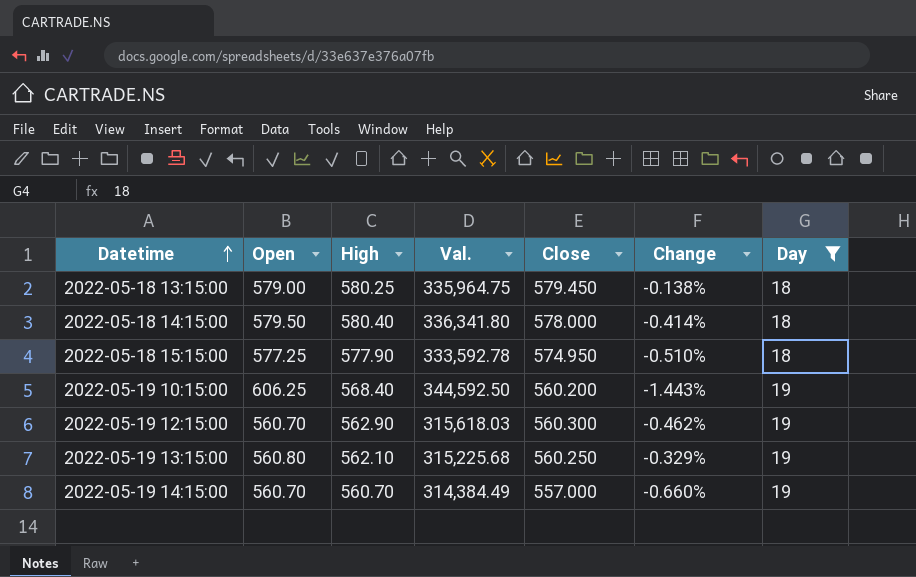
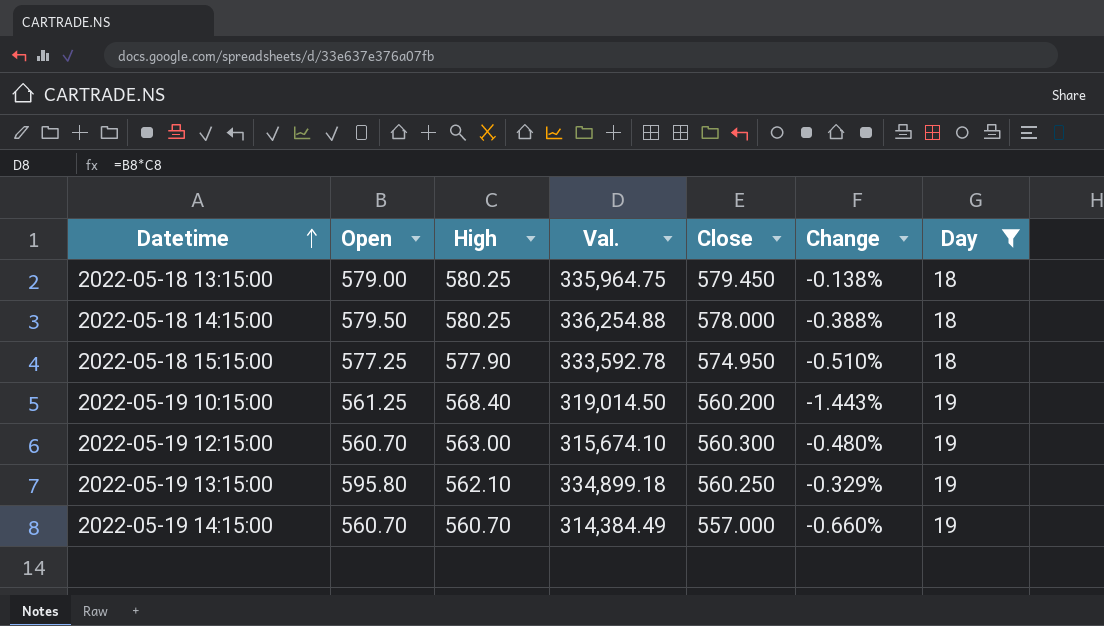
2022-05-18 14:15:00 | High: 580.40 -> 580.25
2022-05-18 14:15:00 | Val.: 336,341.80 -> 336,254.88
2022-05-18 14:15:00 | Change: -0.414% -> -0.388%
2022-05-19 10:15:00 | Open: 606.25 -> 561.25
2022-05-19 10:15:00 | Val.: 344,592.50 -> 319,014.50
2022-05-19 12:15:00 | High: 562.90 -> 563.00
2022-05-19 12:15:00 | Val.: 315,618.03 -> 315,674.10
2022-05-19 12:15:00 | Change: -0.462% -> -0.480%
2022-05-19 13:15:00 | Open: 560.80 -> 595.80
2022-05-19 13:15:00 | Val.: 315,225.68 -> 334,899.18

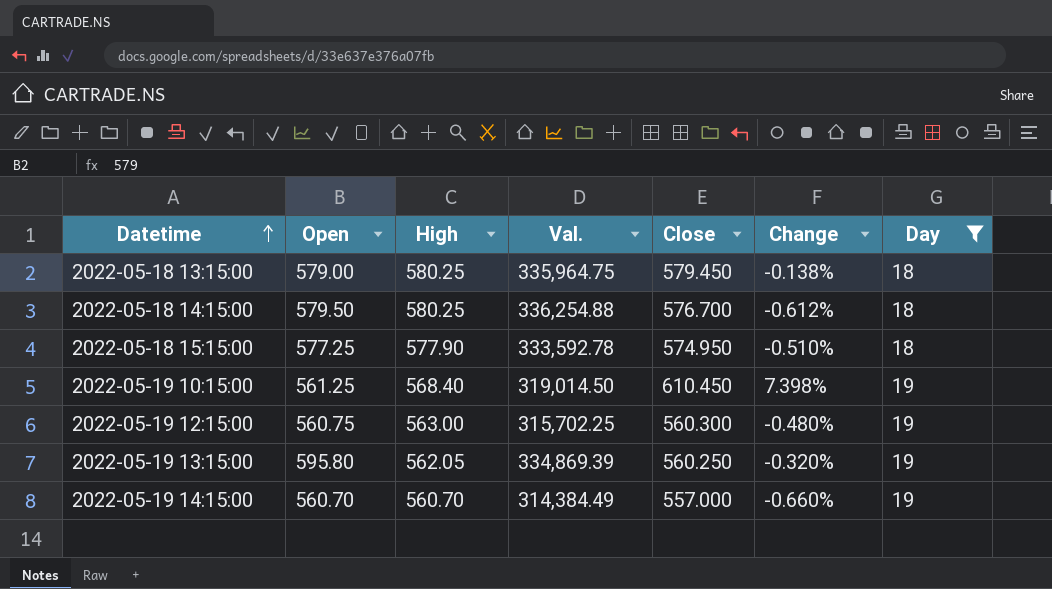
2022-05-18 14:15:00 | Close: 578.000 -> 576.700
2022-05-18 14:15:00 | Change: -0.388% -> -0.612%
2022-05-19 10:15:00 | Close: 560.200 -> 610.450
2022-05-19 10:15:00 | Change: -1.443% -> 7.398%
2022-05-19 12:15:00 | Open: 560.70 -> 560.75
2022-05-19 12:15:00 | Val.: 315,674.10 -> 315,702.25
2022-05-19 13:15:00 | High: 562.10 -> 562.05
2022-05-19 13:15:00 | Val.: 334,899.18 -> 334,869.39
2022-05-19 13:15:00 | Change: -0.329% -> -0.320%

